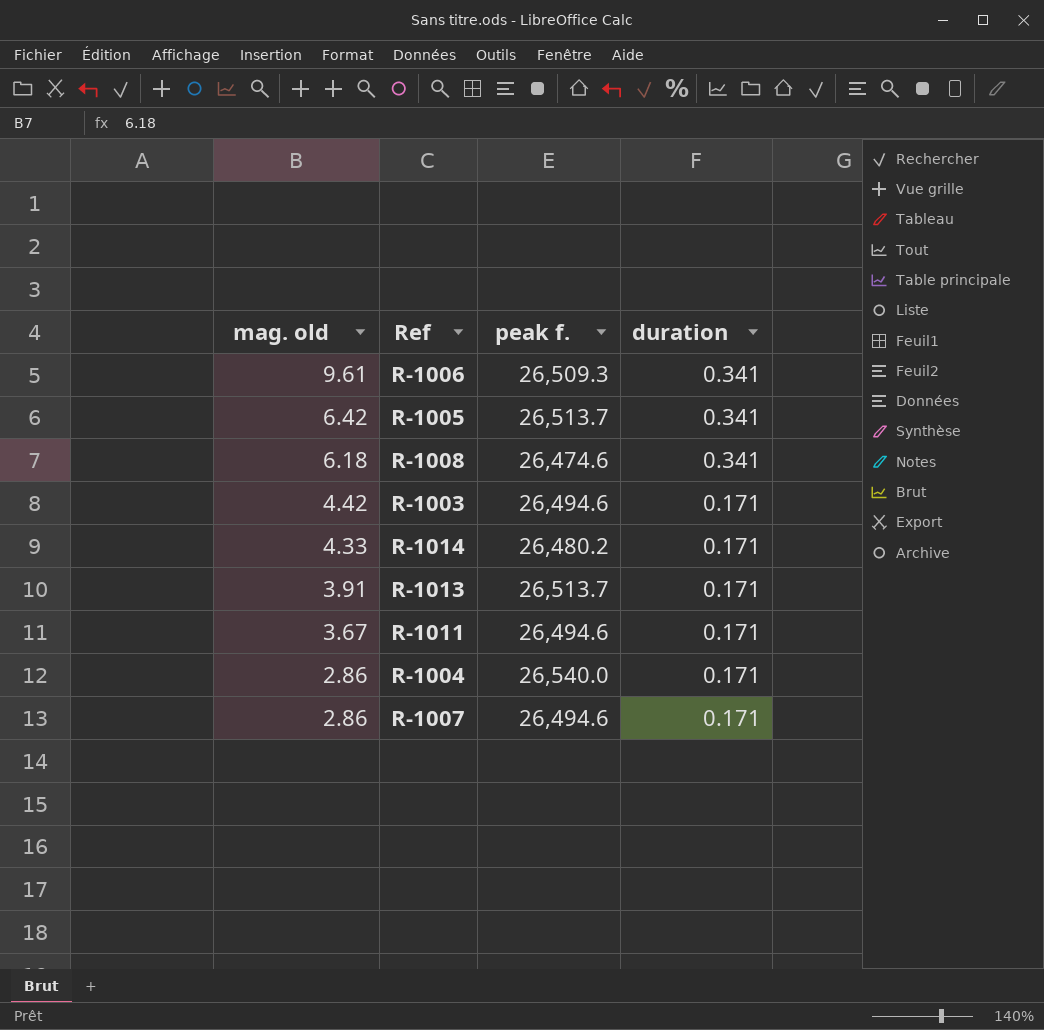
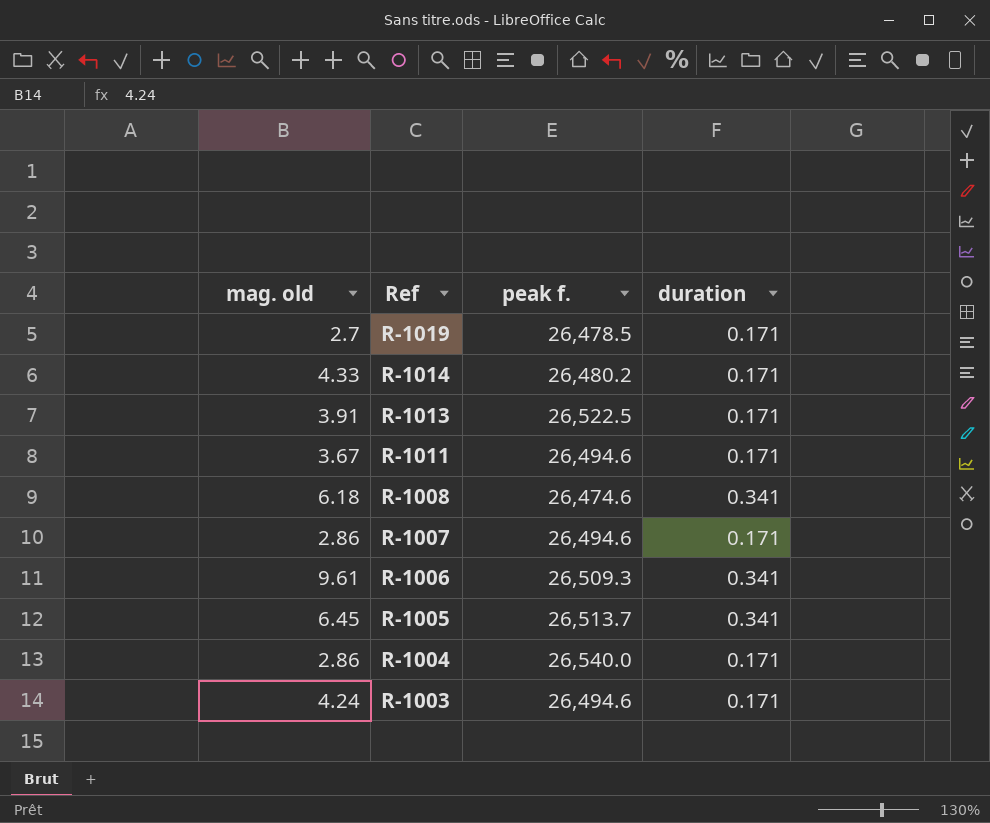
row order: mag. old descending -> Ref descending
row R-1019: none -> 2.7 | 26,478.5 | 0.171
R-1013 | peak f.: 26,513.7 -> 26,522.5
R-1005 | mag. old: 6.42 -> 6.45
R-1003 | mag. old: 4.42 -> 4.24

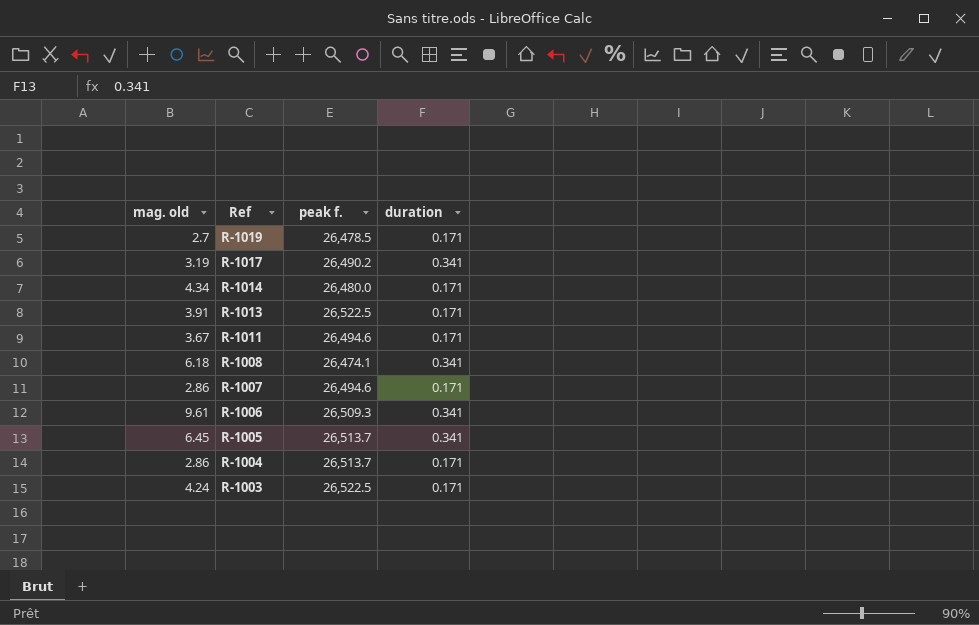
row R-1017: none -> 3.19 | 26,490.2 | 0.341
R-1014 | mag. old: 4.33 -> 4.34
R-1014 | peak f.: 26,480.2 -> 26,480.0
R-1008 | peak f.: 26,474.6 -> 26,474.1
R-1004 | peak f.: 26,540.0 -> 26,513.7
R-1003 | peak f.: 26,494.6 -> 26,522.5

